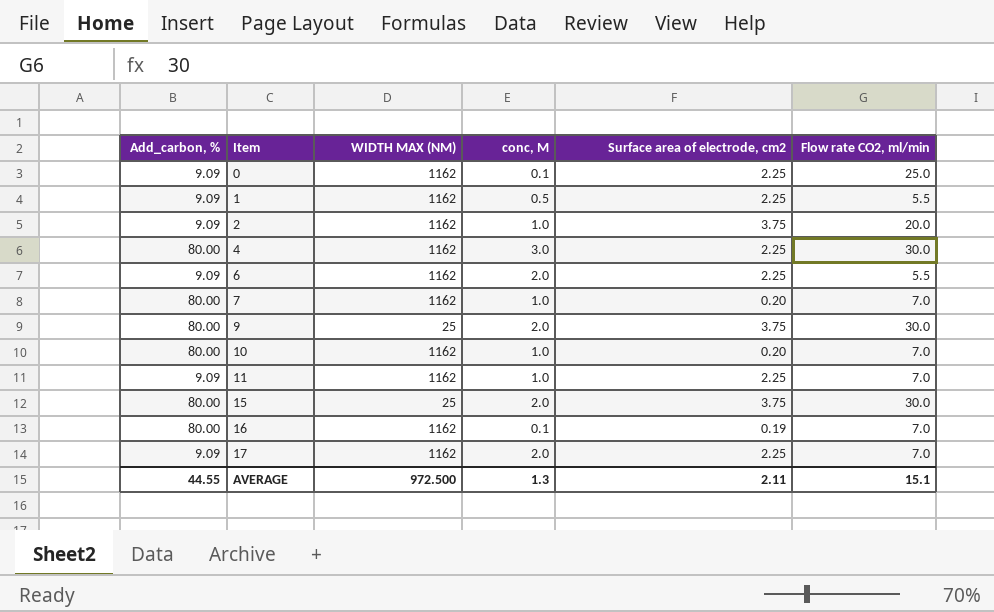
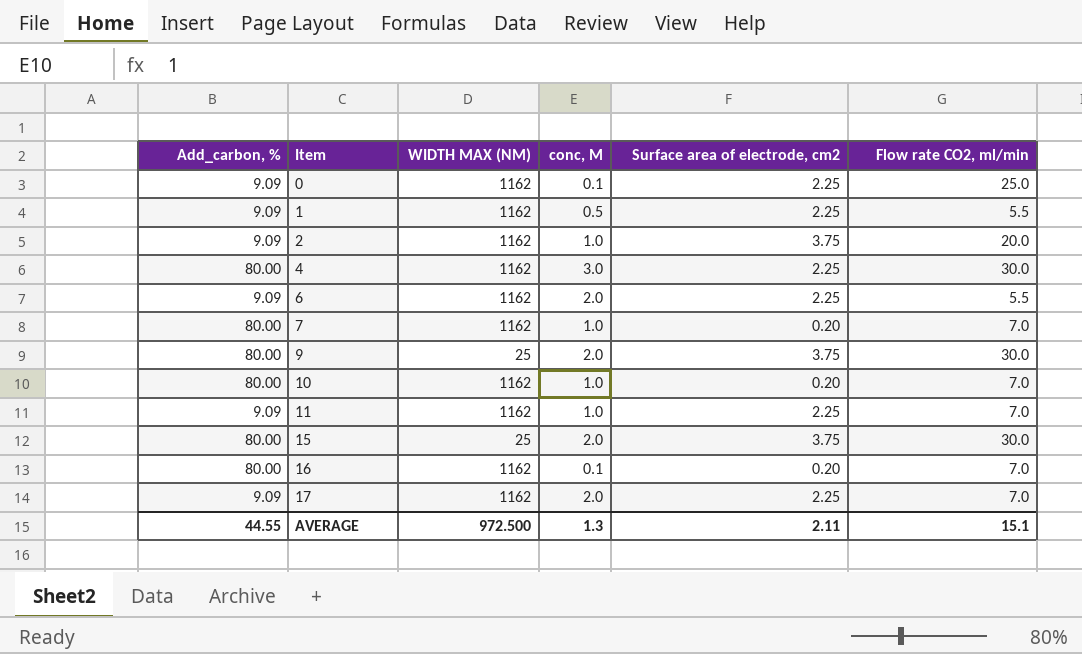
16 | Surface area of electrode, cm2: 0.19 -> 0.20

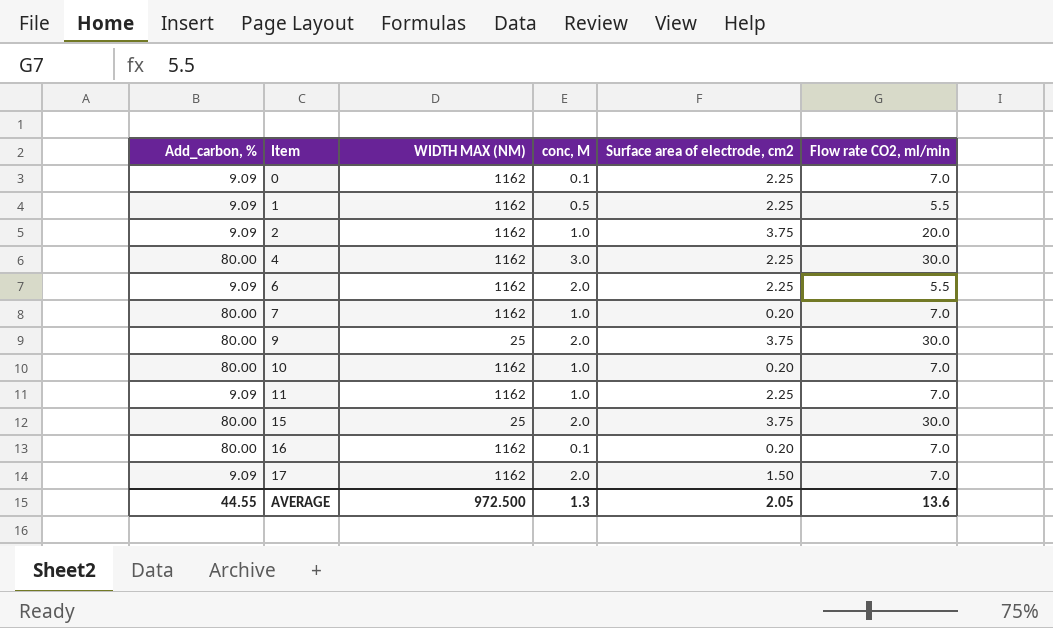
0 | Flow rate CO2, ml/min: 25.0 -> 7.0
17 | Surface area of electrode, cm2: 2.25 -> 1.50
AVERAGE | Surface area of electrode, cm2: 2.11 -> 2.05
AVERAGE | Flow rate CO2, ml/min: 15.1 -> 13.6

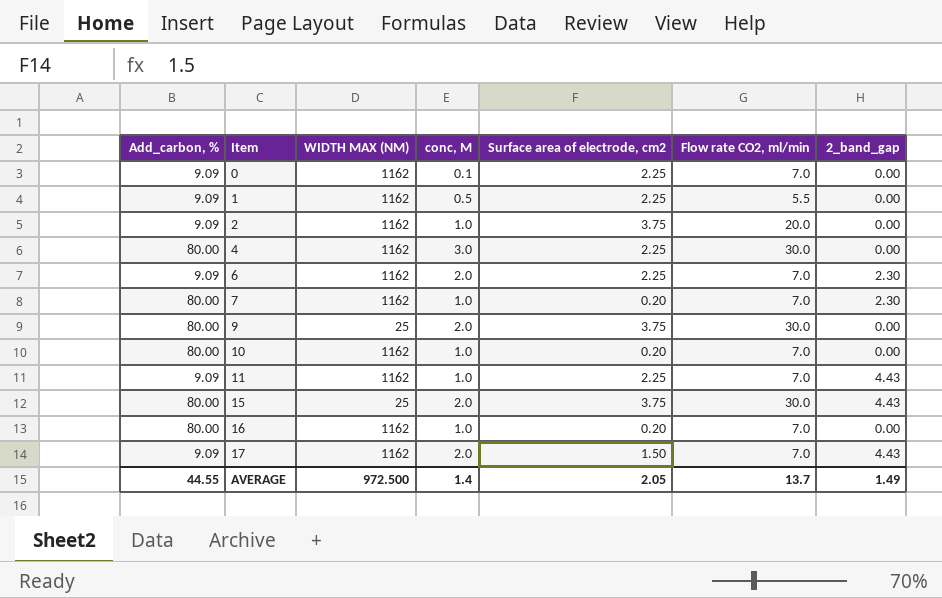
column 2_band_gap | position: none -> 7
6 | Flow rate CO2, ml/min: 5.5 -> 7.0
16 | conc, M: 0.1 -> 1.0
AVERAGE | conc, M: 1.3 -> 1.4
AVERAGE | Flow rate CO2, ml/min: 13.6 -> 13.7

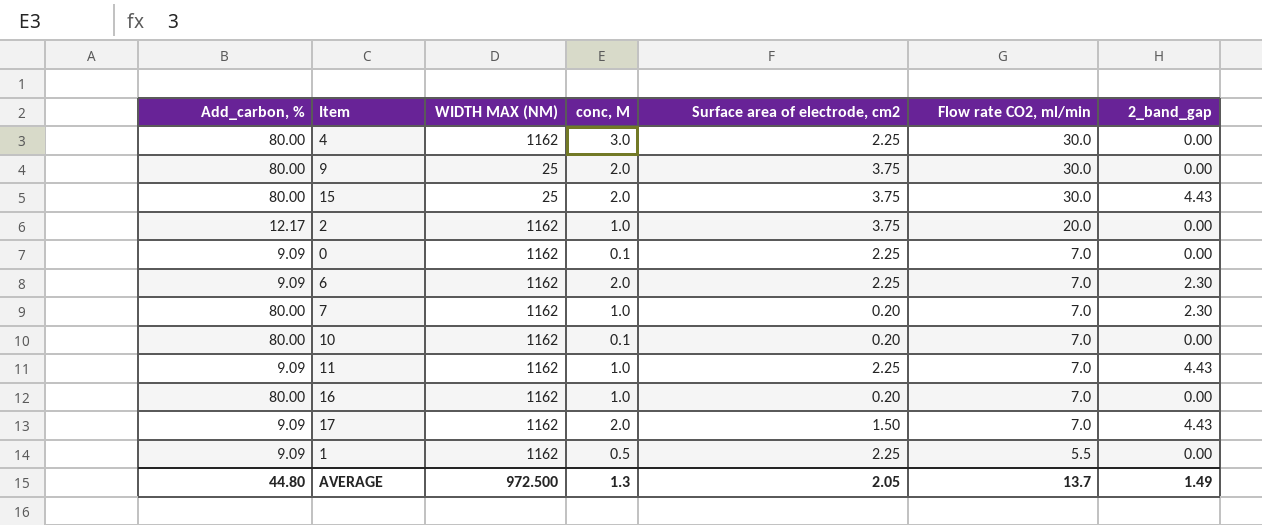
row order: Item ascending -> Flow rate CO2, ml/min descending
2 | Add_carbon, %: 9.09 -> 12.17
10 | conc, M: 1.0 -> 0.1
AVERAGE | Add_carbon, %: 44.55 -> 44.80
AVERAGE | conc, M: 1.4 -> 1.3

